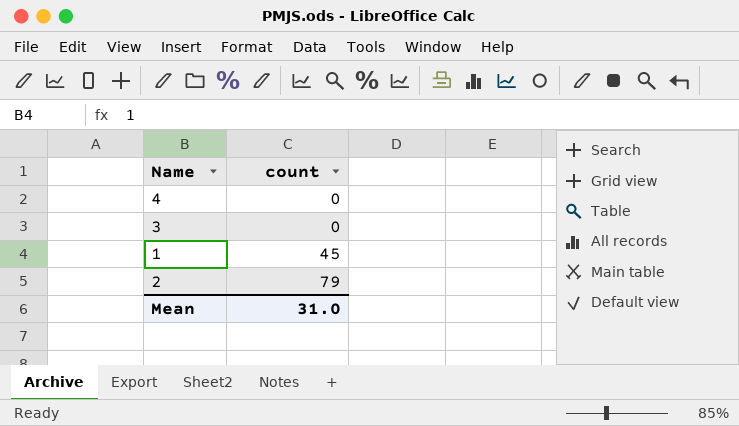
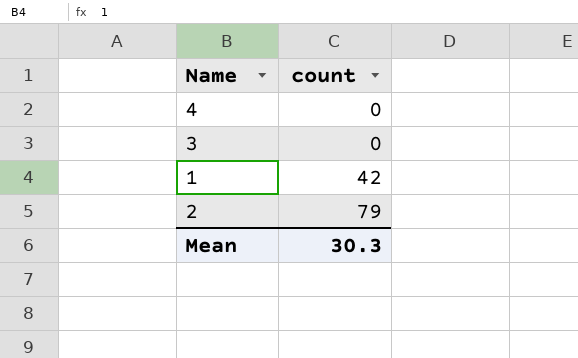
1 | count: 45 -> 42
Mean | count: 31.0 -> 30.3

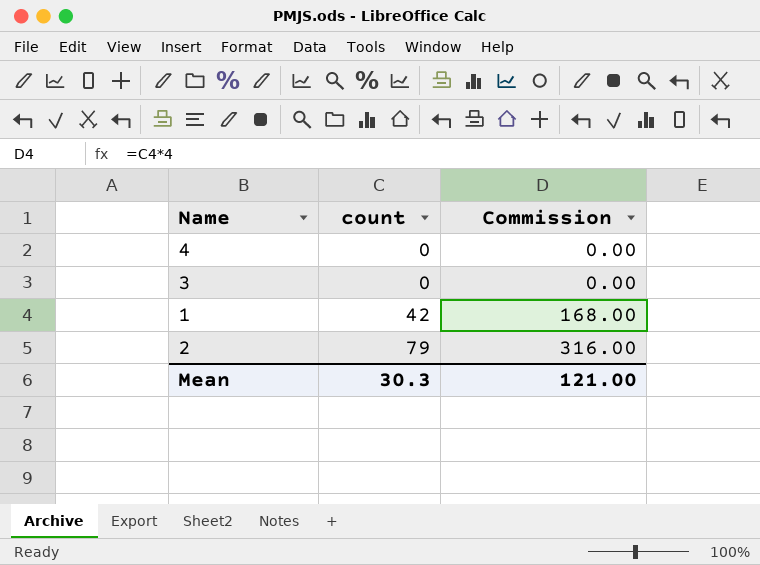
column Commission | formula: none -> [count] * 4

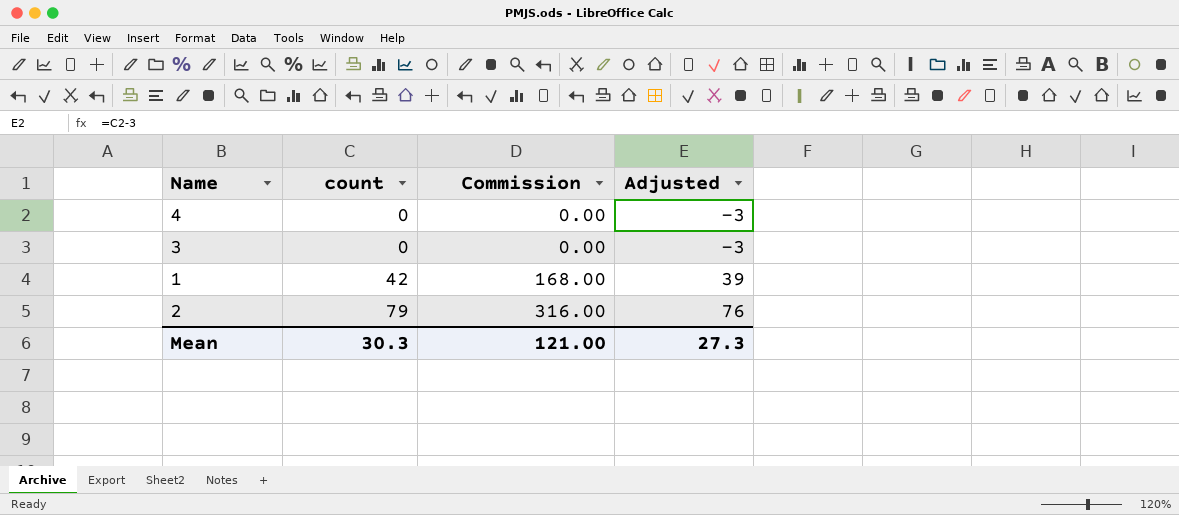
column Adjusted | formula: none -> [count] - 3

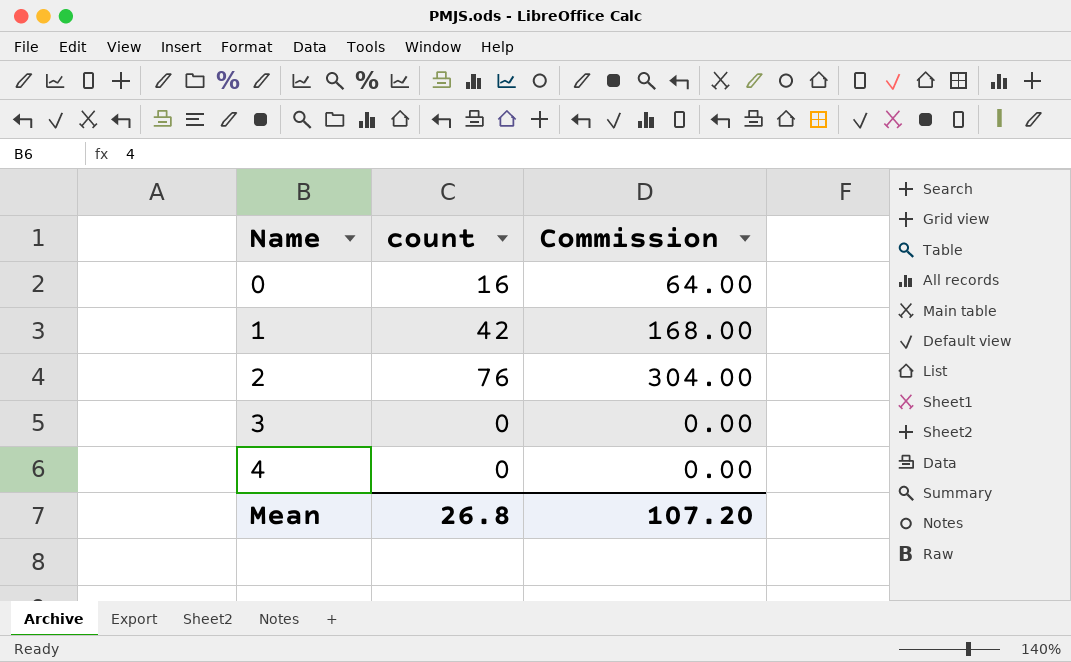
row order: count ascending -> Name ascending
column Adjusted | formula: [count] - 3 -> none
row 0: none -> 16 | 64.00
2 | count: 79 -> 76
2 | Commission: 316.00 -> 304.00
Mean | count: 30.3 -> 26.8
Mean | Commission: 121.00 -> 107.20

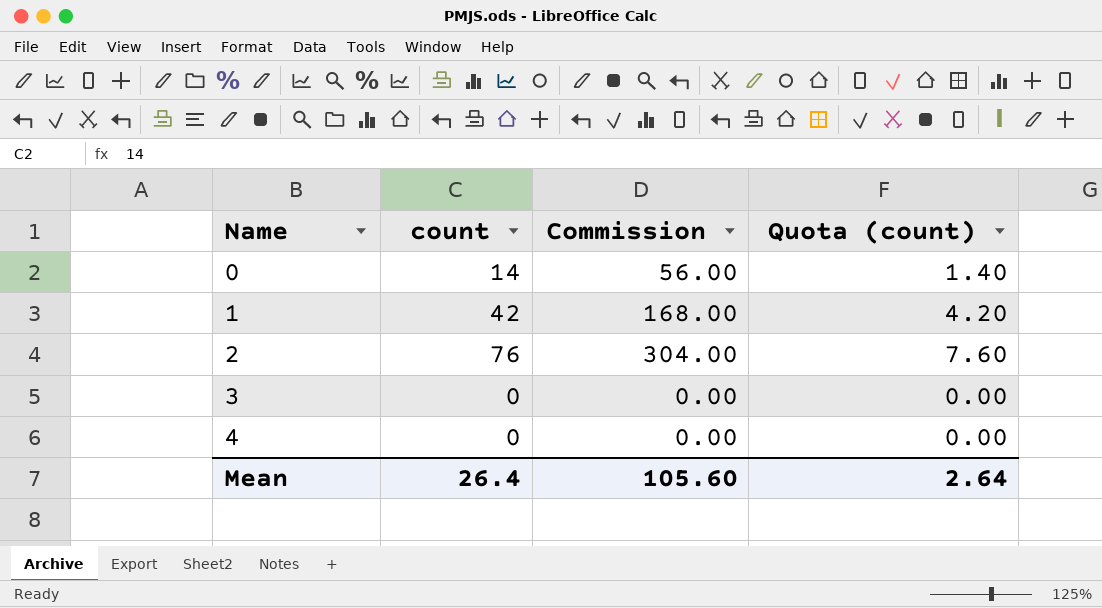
column Quota (count) | formula: none -> [count] * 0.1
0 | count: 16 -> 14
0 | Commission: 64.00 -> 56.00
Mean | count: 26.8 -> 26.4
Mean | Commission: 107.20 -> 105.60

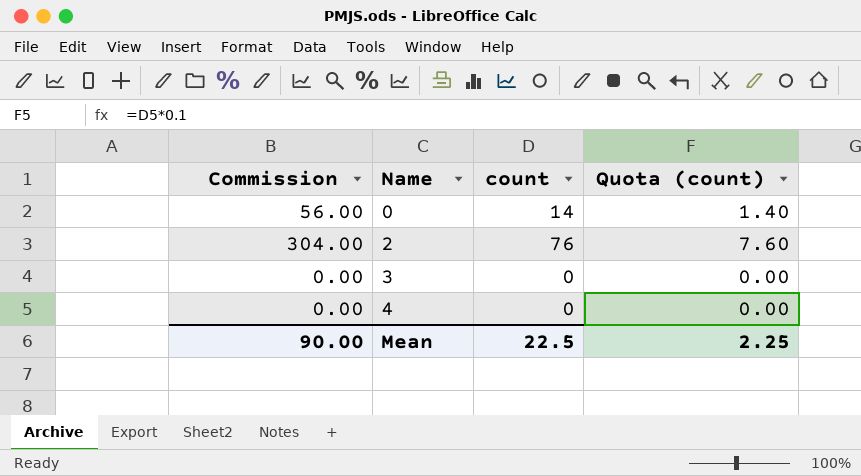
column Commission | position: 3 -> 1
row 1: 42 | 168.00 | 4.20 -> none
Mean | Commission: 105.60 -> 90.00
Mean | count: 26.4 -> 22.5
Mean | Quota (count): 2.64 -> 2.25

